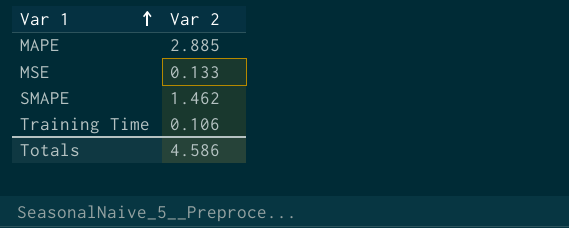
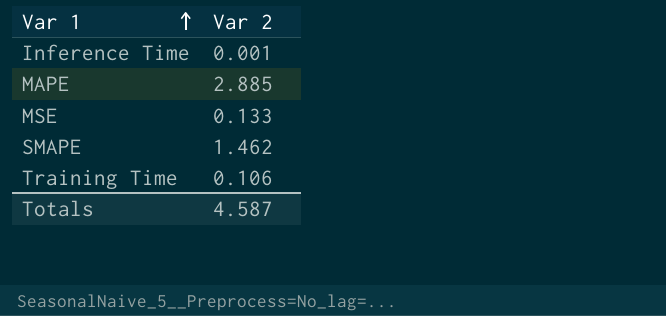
row Inference Time: none -> 0.001
Totals | Var 2: 4.586 -> 4.587

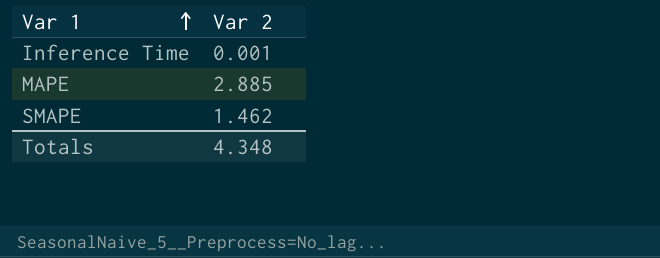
row MSE: 0.133 -> none
row Training Time: 0.106 -> none
Totals | Var 2: 4.587 -> 4.348

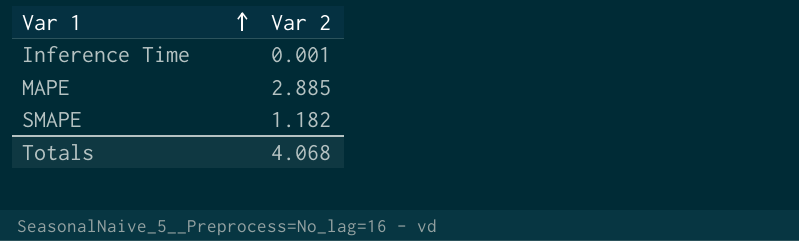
SMAPE | Var 2: 1.462 -> 1.182
Totals | Var 2: 4.348 -> 4.068

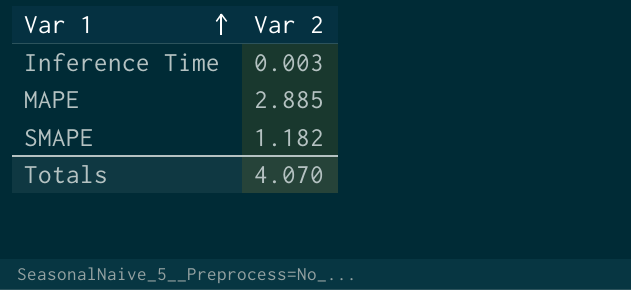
Inference Time | Var 2: 0.001 -> 0.003
Totals | Var 2: 4.068 -> 4.070

